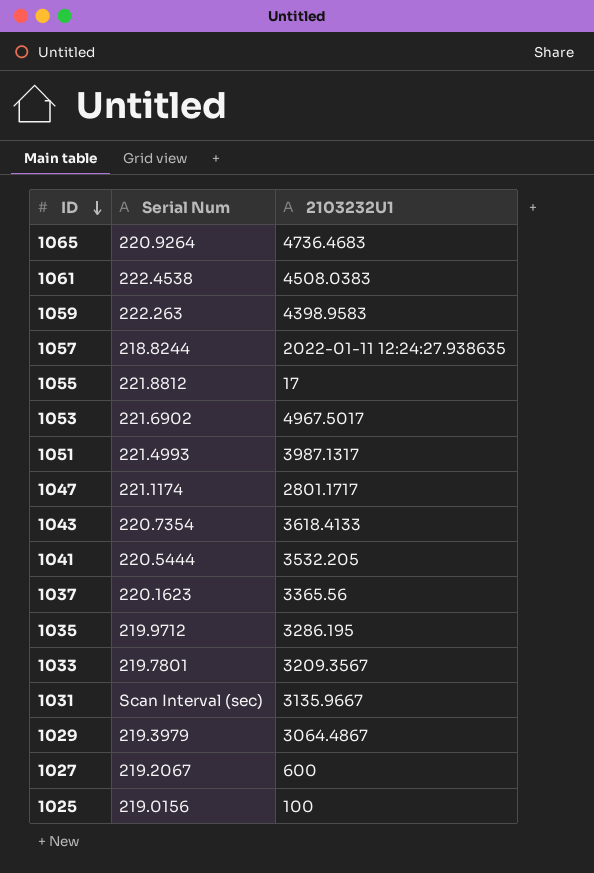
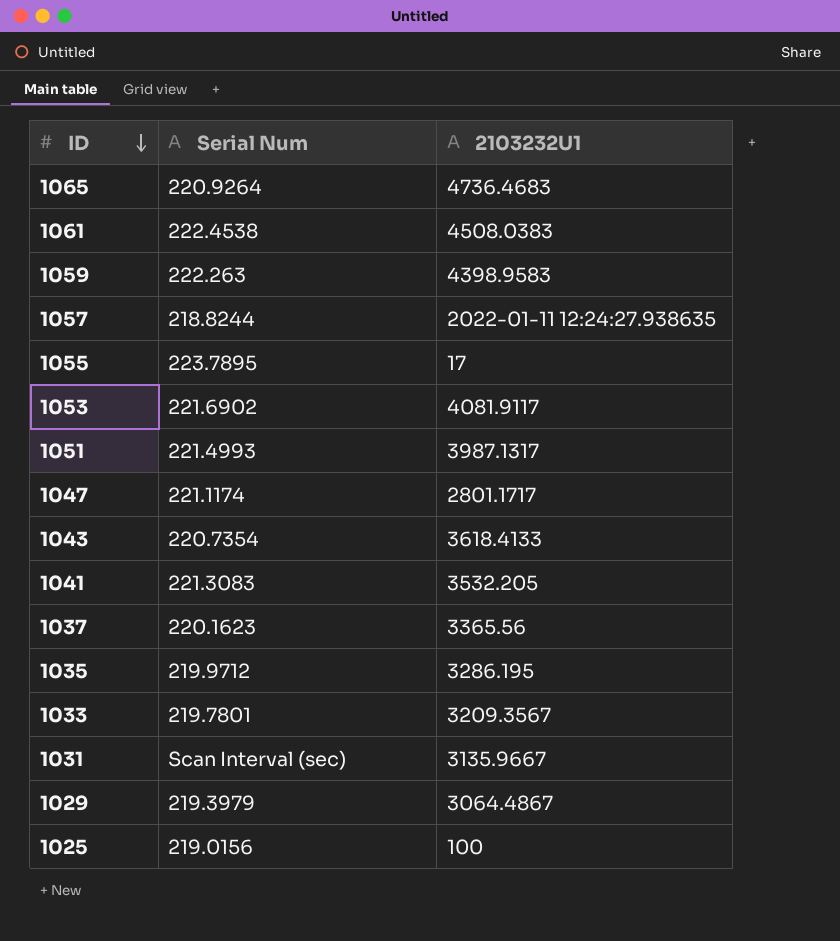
row 1027: 219.2067 | 600 -> none
1055 | Serial Num: 221.8812 -> 223.7895
1053 | 2103232U1: 4967.5017 -> 4081.9117
1041 | Serial Num: 220.5444 -> 221.3083

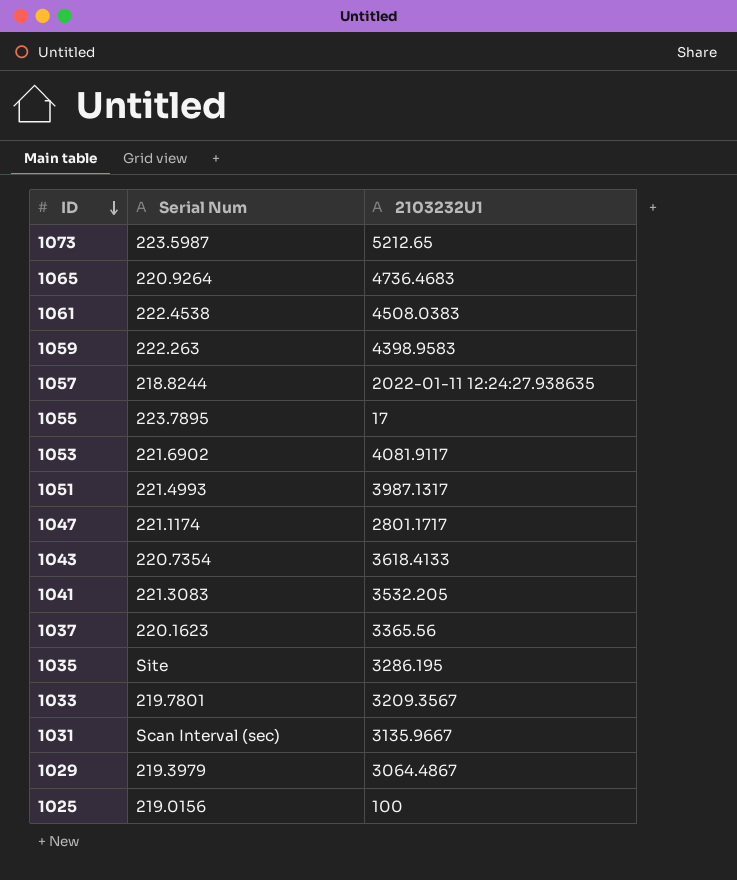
row 1073: none -> 223.5987 | 5212.65
1035 | Serial Num: 219.9712 -> Site

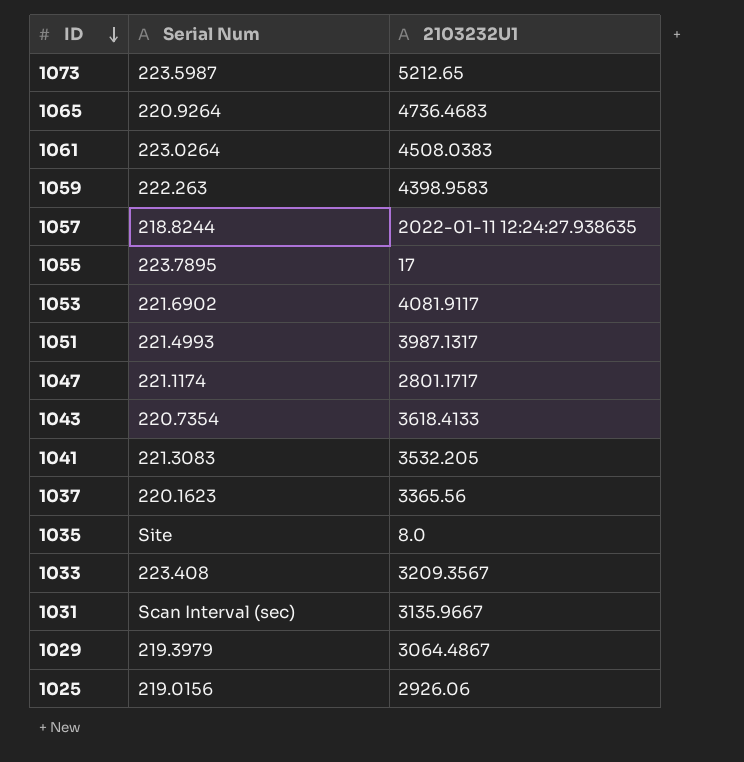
1061 | Serial Num: 222.4538 -> 223.0264
1035 | 2103232U1: 3286.195 -> 8.0
1033 | Serial Num: 219.7801 -> 223.408
1025 | 2103232U1: 100 -> 2926.06

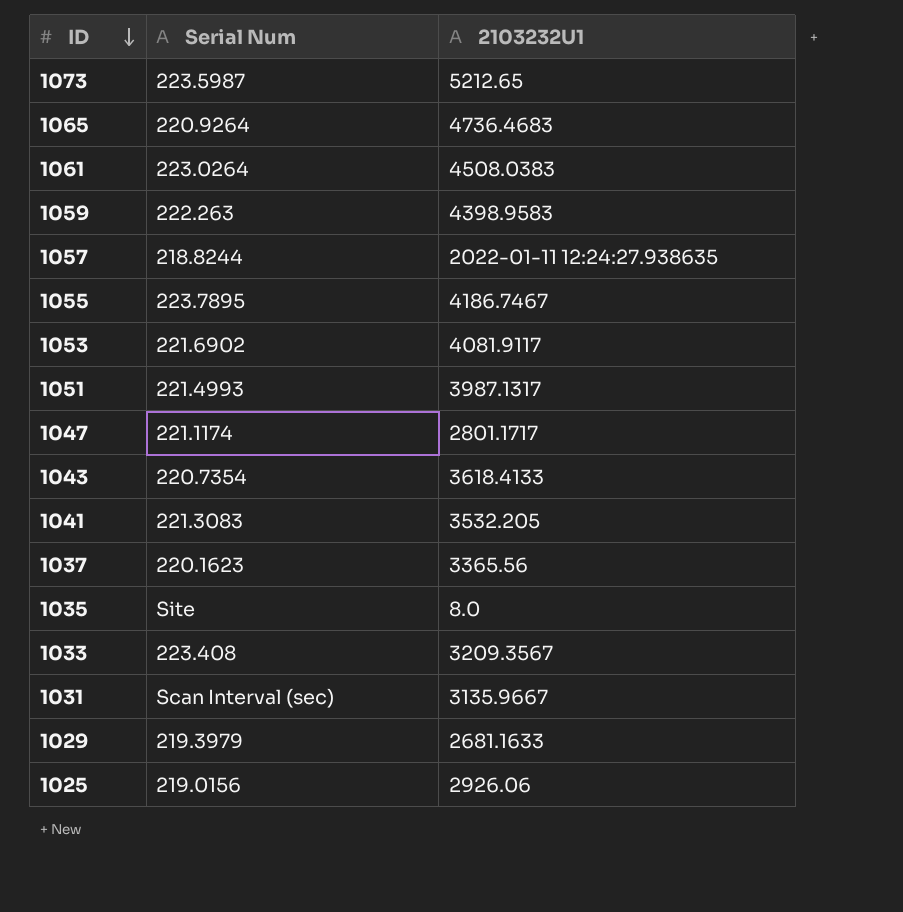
1055 | 2103232U1: 17 -> 4186.7467
1029 | 2103232U1: 3064.4867 -> 2681.1633

